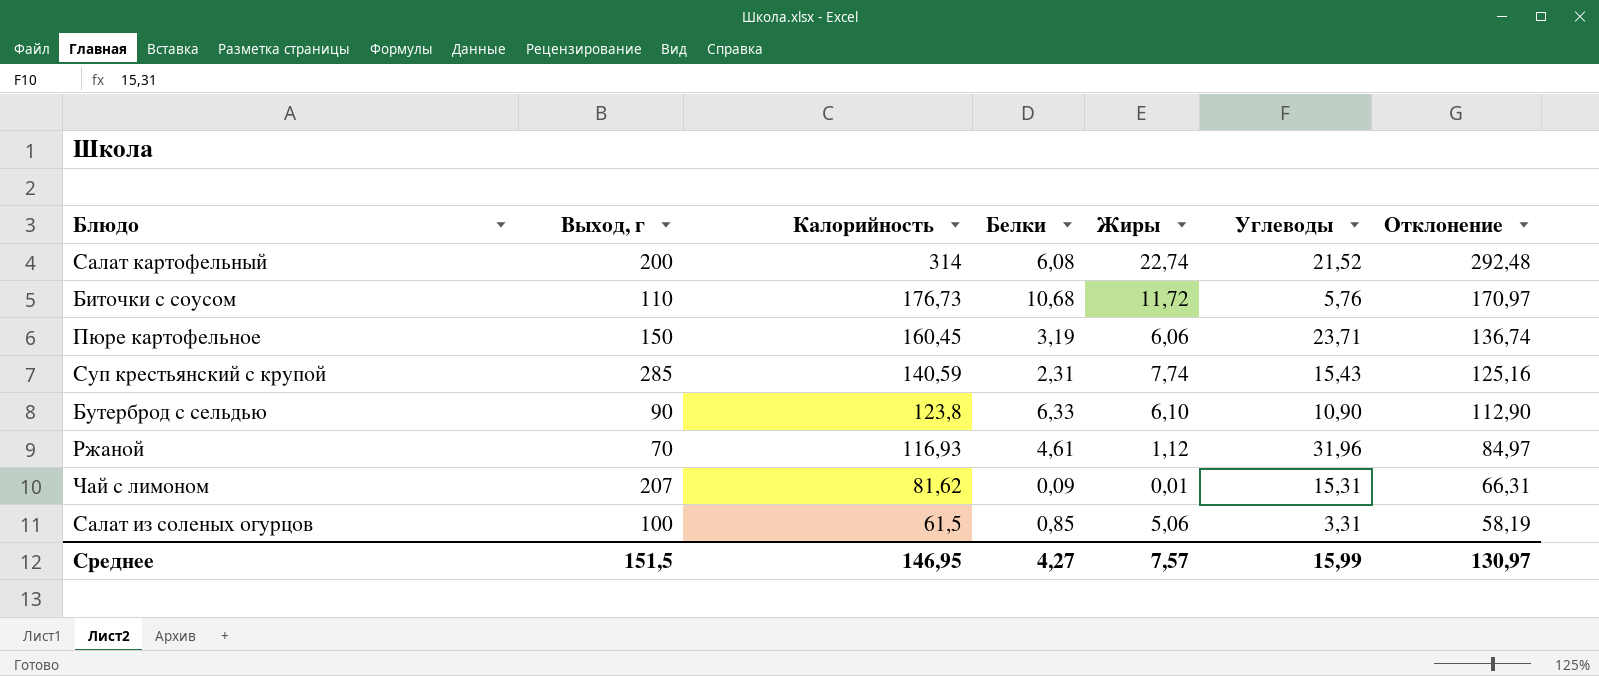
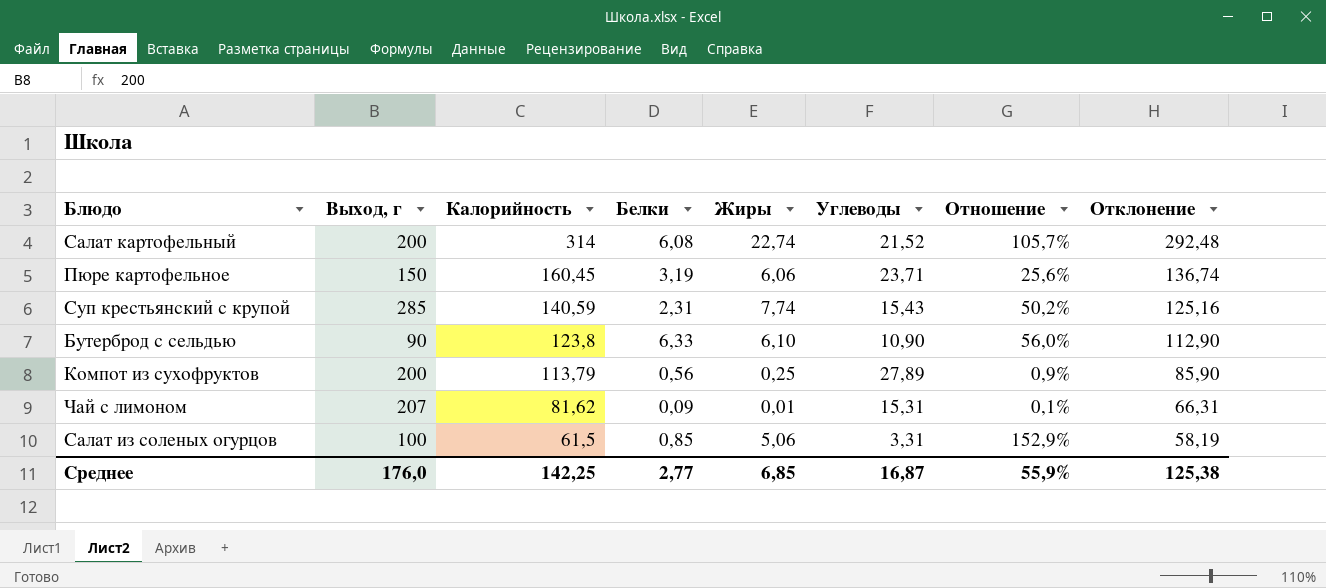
column Отношение | formula: none -> [Жиры] / [Углеводы]
row Биточки с соусом: 110 | 176,73 | 10,68 | 11,72 | 5,76 | 170,97 -> none
row Ржаной: 70 | 116,93 | 4,61 | 1,12 | 31,96 | 84,97 -> none
row Компот из сухофруктов: none -> 200 | 113,79 | 0,56 | 0,25 | 27,89 | 0,9% | 85,90
Среднее | Выход, г: 151,5 -> 176,0
Среднее | Калорийность: 146,95 -> 142,25
Среднее | Белки: 4,27 -> 2,77
Среднее | Жиры: 7,57 -> 6,85
Среднее | Углеводы: 15,99 -> 16,87
Среднее | Отклонение: 130,97 -> 125,38

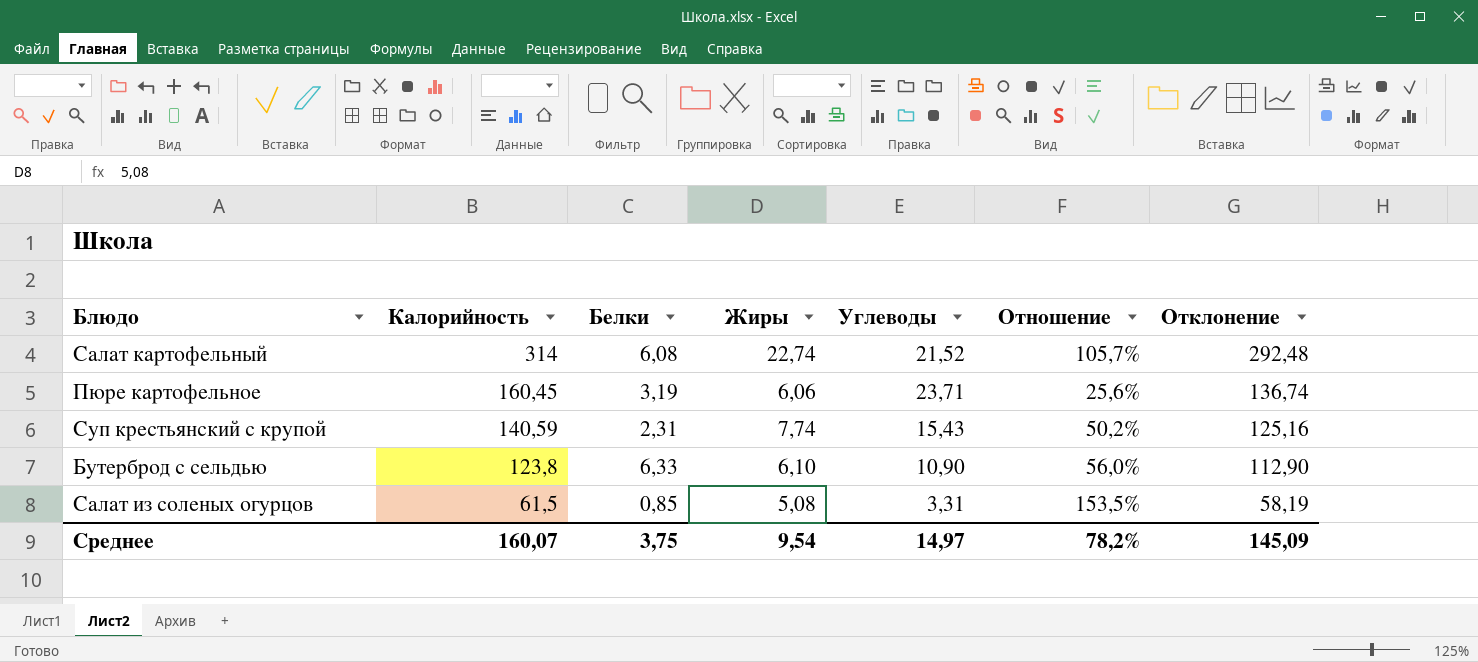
column Выход, г | position: 2 -> none
row Компот из сухофруктов: 200 | 113,79 | 0,56 | 0,25 | 27,89 | 0,9% | 85,90 -> none
row Чай с лимоном: 207 | 81,62 | 0,09 | 0,01 | 15,31 | 0,1% | 66,31 -> none
Салат из соленых огурцов | Жиры: 5,06 -> 5,08
Салат из соленых огурцов | Отношение: 152,9% -> 153,5%
Среднее | Калорийность: 142,25 -> 160,07
Среднее | Белки: 2,77 -> 3,75
Среднее | Жиры: 6,85 -> 9,54
Среднее | Углеводы: 16,87 -> 14,97
Среднее | Отношение: 55,9% -> 78,2%
Среднее | Отклонение: 125,38 -> 145,09

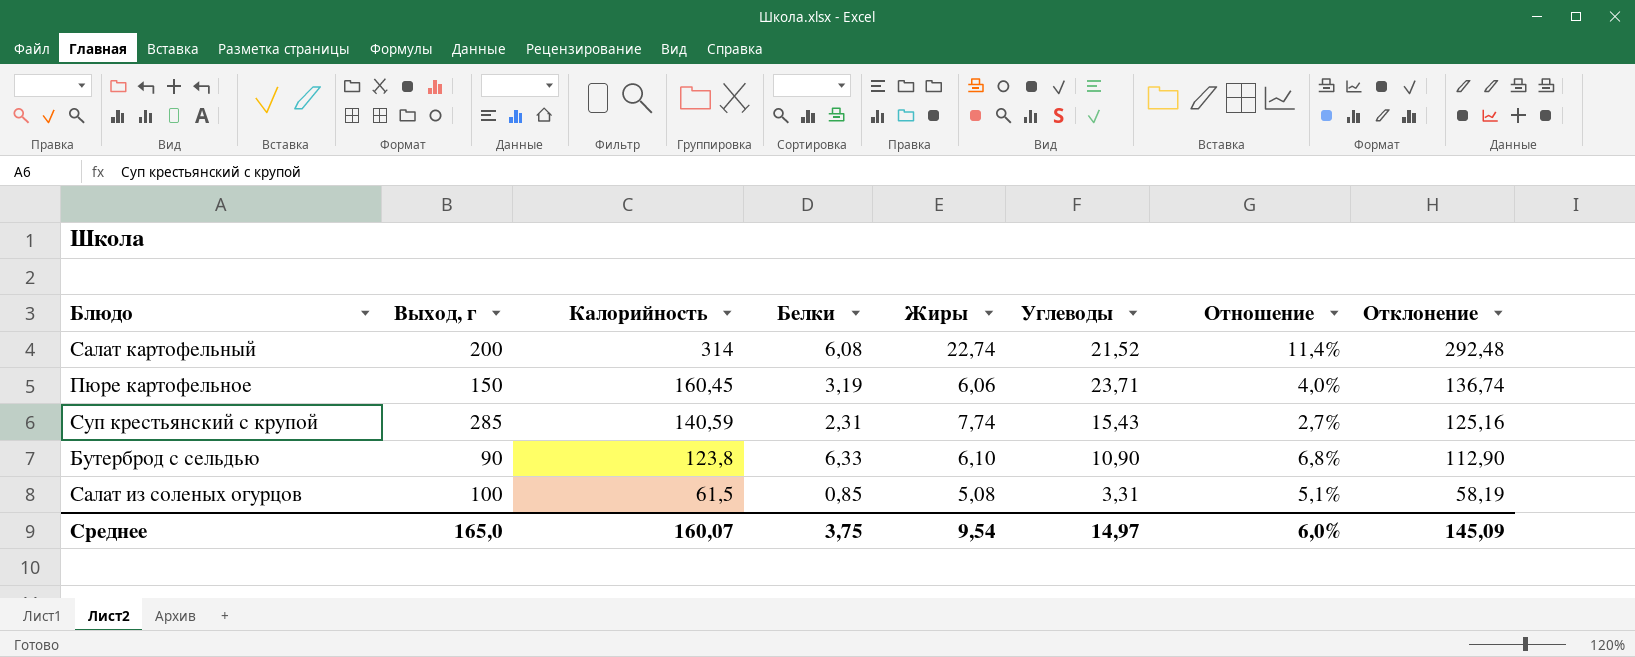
column Выход, г | position: none -> 2
column Отношение | formula: [Жиры] / [Углеводы] -> [Жиры] / [Выход, г]
Среднее | Отношение: 78,2% -> 6,0%

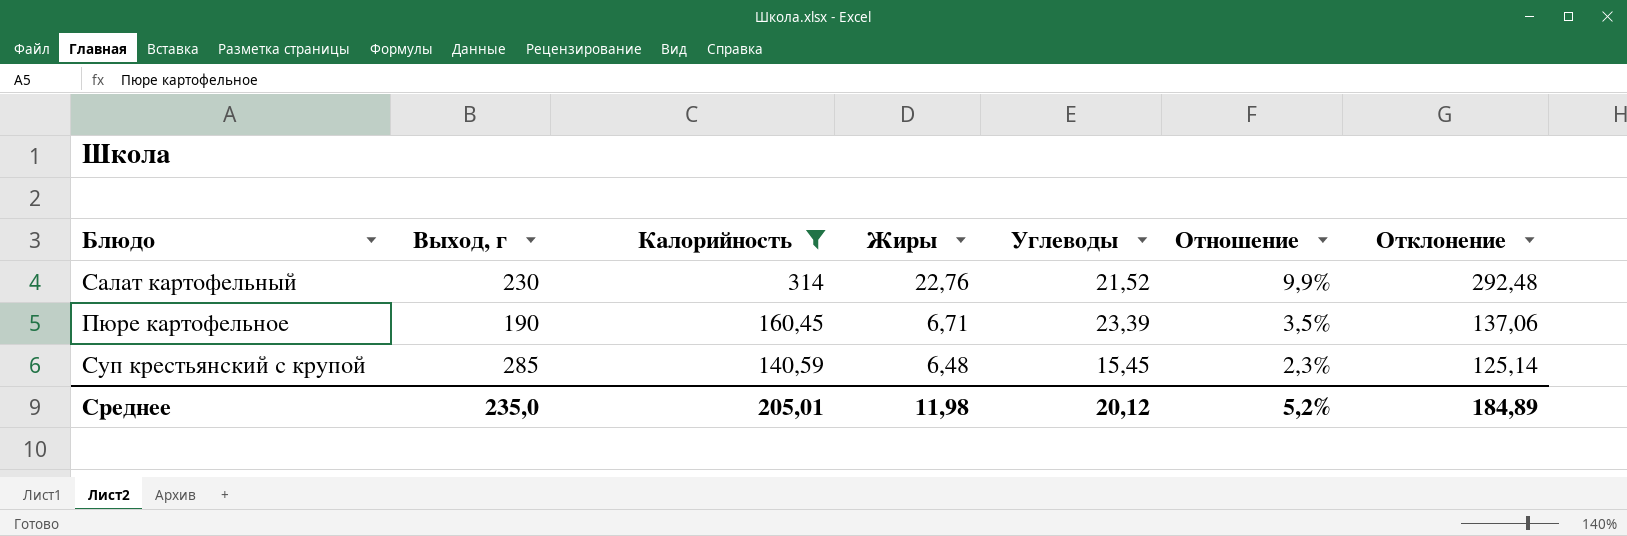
filter: none -> Калорийность >= 140,59
column Белки | position: 4 -> none
Салат картофельный | Выход, г: 200 -> 230
Салат картофельный | Жиры: 22,74 -> 22,76
Салат картофельный | Отношение: 11,4% -> 9,9%
Пюре картофельное | Выход, г: 150 -> 190
Пюре картофельное | Жиры: 6,06 -> 6,71
Пюре картофельное | Углеводы: 23,71 -> 23,39
Пюре картофельное | Отношение: 4,0% -> 3,5%
Пюре картофельное | Отклонение: 136,74 -> 137,06
Суп крестьянский с крупой | Жиры: 7,74 -> 6,48
Суп крестьянский с крупой | Углеводы: 15,43 -> 15,45
Суп крестьянский с крупой | Отношение: 2,7% -> 2,3%
Суп крестьянский с крупой | Отклонение: 125,16 -> 125,14
Среднее | Выход, г: 165,0 -> 235,0
Среднее | Калорийность: 160,07 -> 205,01
Среднее | Жиры: 9,54 -> 11,98
Среднее | Углеводы: 14,97 -> 20,12
Среднее | Отношение: 6,0% -> 5,2%
Среднее | Отклонение: 145,09 -> 184,89

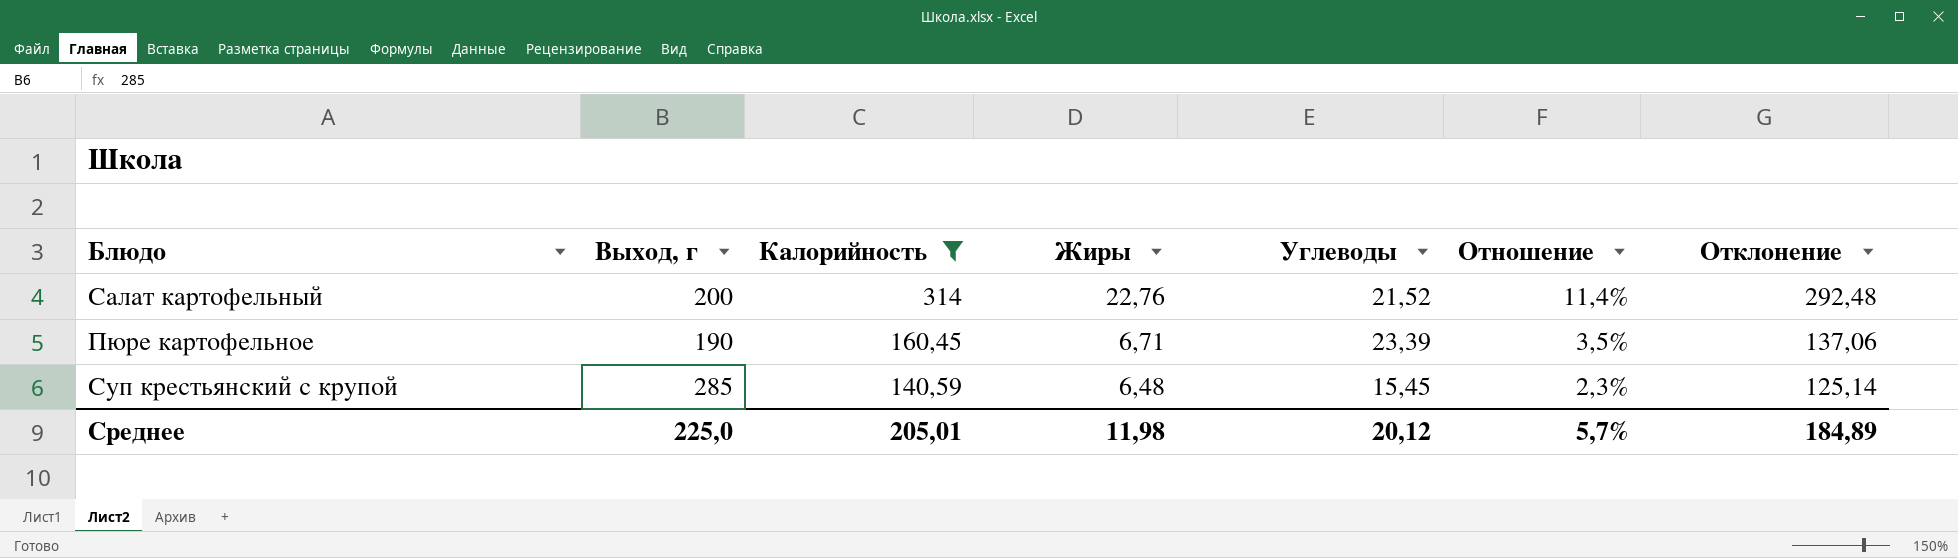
Салат картофельный | Выход, г: 230 -> 200
Салат картофельный | Отношение: 9,9% -> 11,4%
Среднее | Выход, г: 235,0 -> 225,0
Среднее | Отношение: 5,2% -> 5,7%

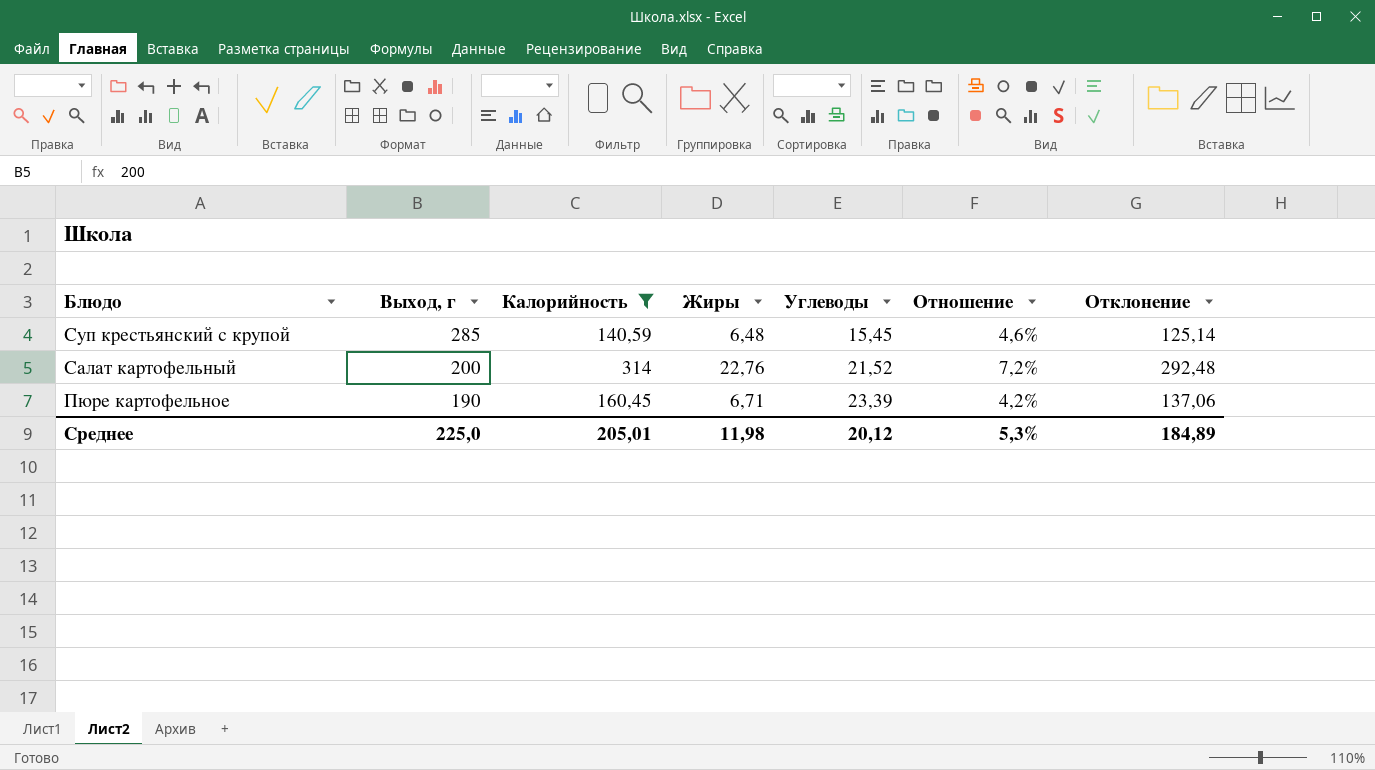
row order: Калорийность descending -> Блюдо descending
column Отношение | formula: [Жиры] / [Выход, г] -> [Жиры] / [Калорийность]
Среднее | Отношение: 5,7% -> 5,3%

